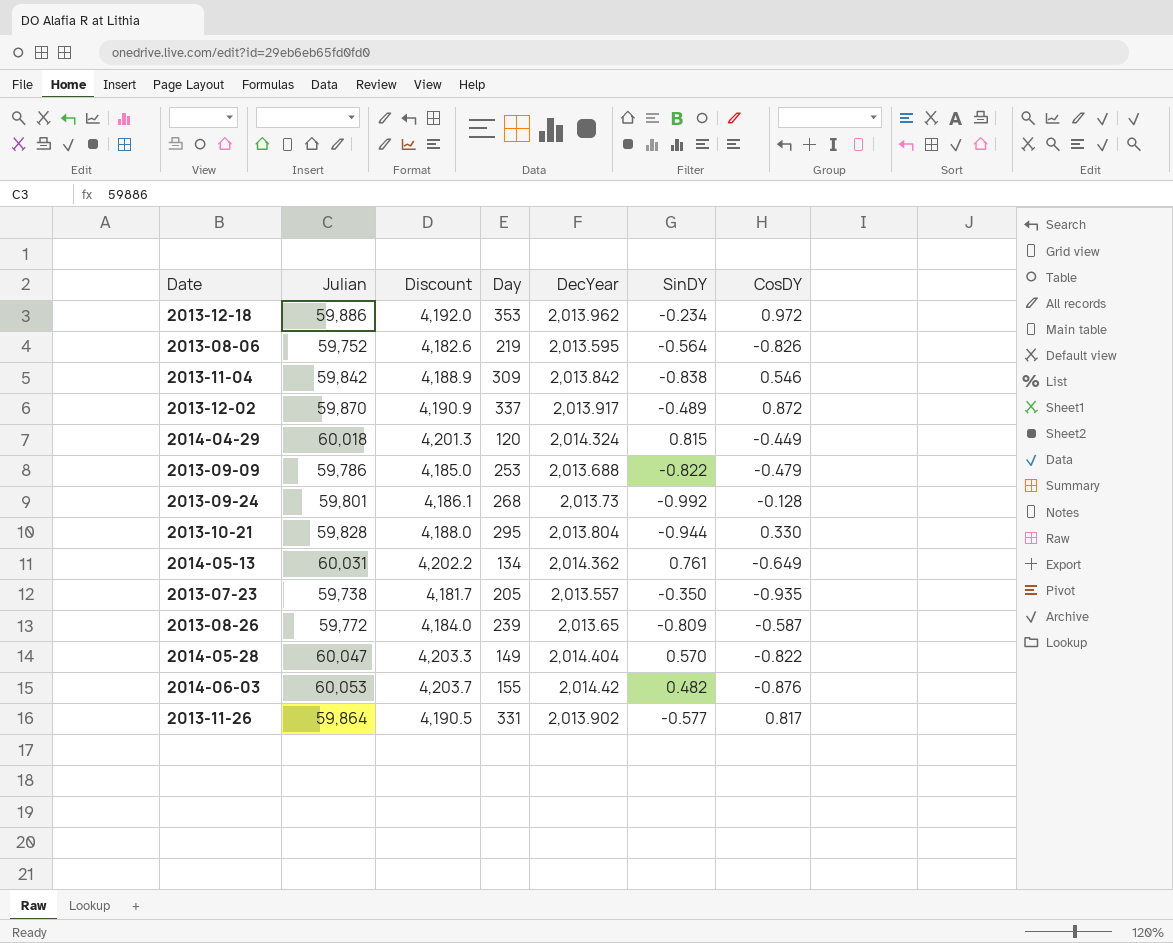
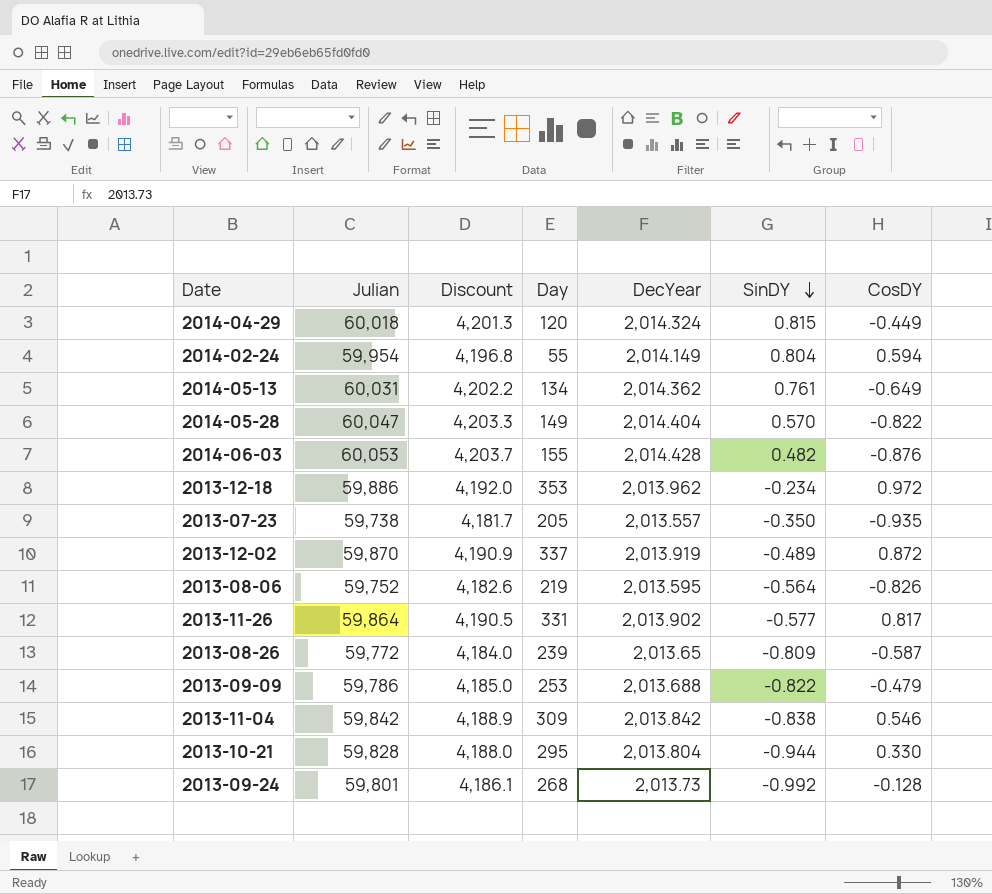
row order: none -> SinDY descending
row 2014-02-24: none -> 59,954 | 4,196.8 | 55 | 2,014.149 | 0.804 | 0.594
2014-06-03 | DecYear: 2,014.42 -> 2,014.428
2013-12-02 | DecYear: 2,013.917 -> 2,013.919

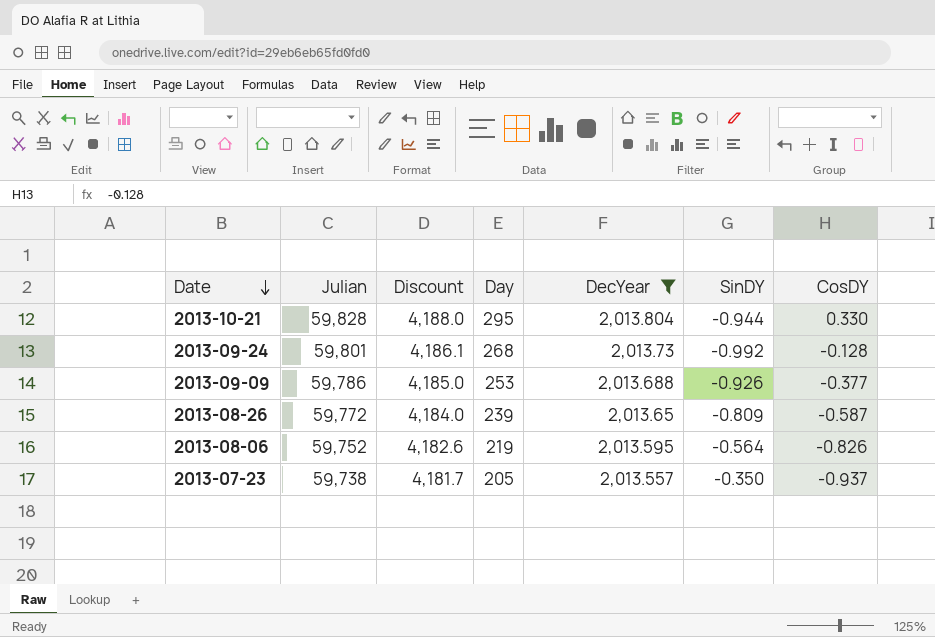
filter: none -> DecYear <= 2,013.804
row order: SinDY descending -> Date descending
2013-09-09 | SinDY: -0.822 -> -0.926
2013-09-09 | CosDY: -0.479 -> -0.377
2013-07-23 | CosDY: -0.935 -> -0.937

